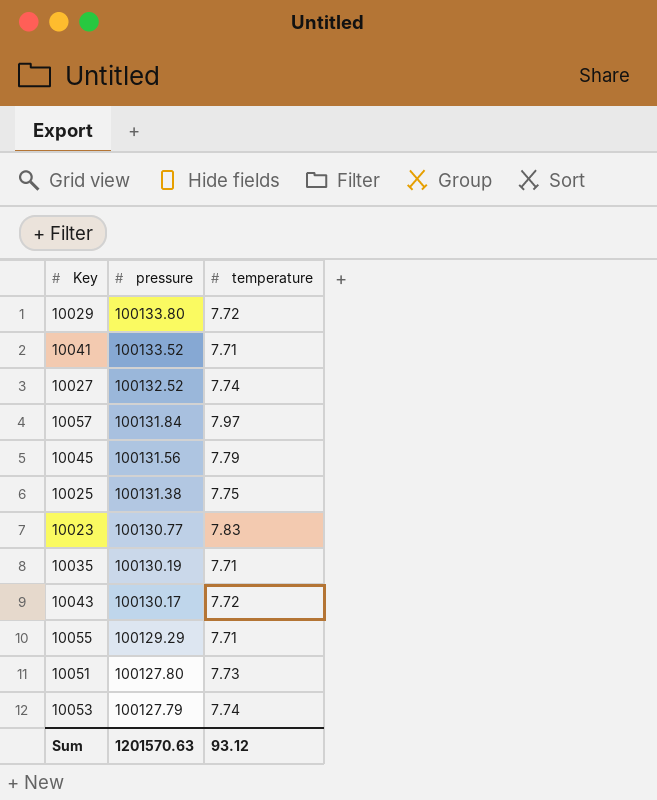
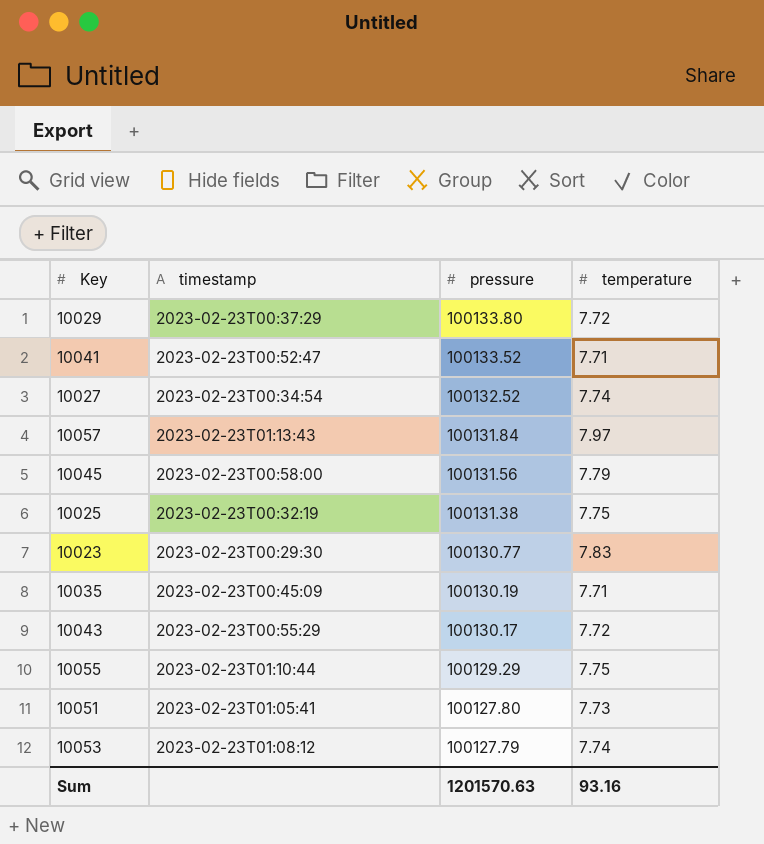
column timestamp | position: none -> 2
10055 | temperature: 7.71 -> 7.75
Sum | temperature: 93.12 -> 93.16

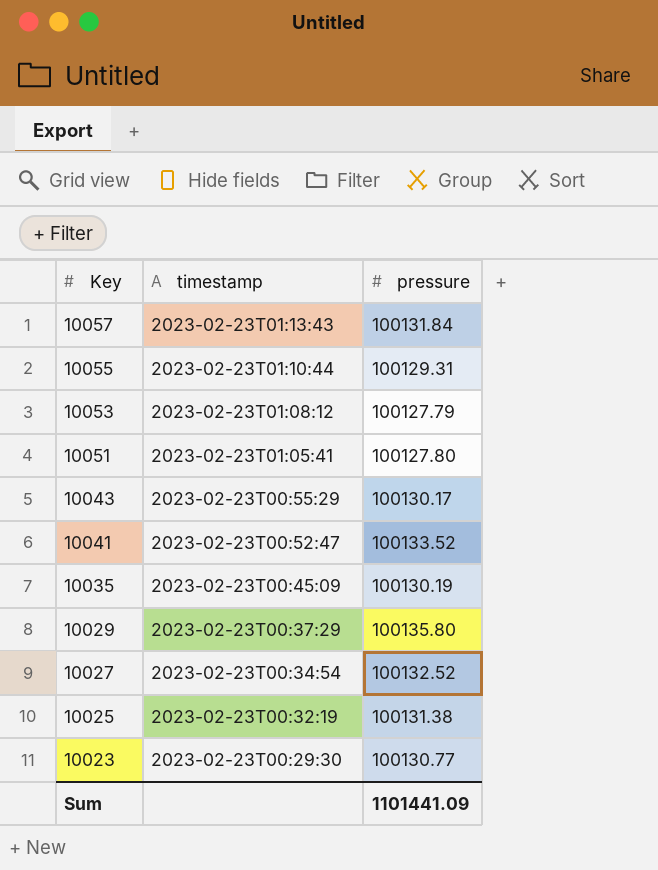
row order: pressure descending -> Key descending
column temperature | position: 4 -> none
row 10045: 2023-02-23T00:58:00 | 100131.56 | 7.79 -> none
10055 | pressure: 100129.29 -> 100129.31
10029 | pressure: 100133.80 -> 100135.80
Sum | pressure: 1201570.63 -> 1101441.09

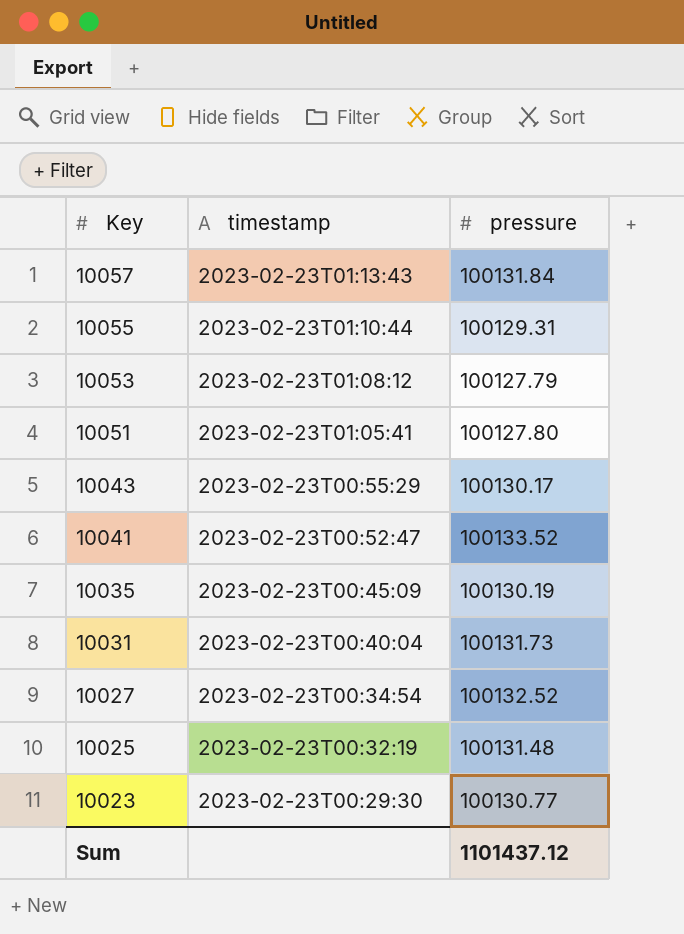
row 10029: 2023-02-23T00:37:29 | 100135.80 -> none
row 10031: none -> 2023-02-23T00:40:04 | 100131.73
10025 | pressure: 100131.38 -> 100131.48
Sum | pressure: 1101441.09 -> 1101437.12

